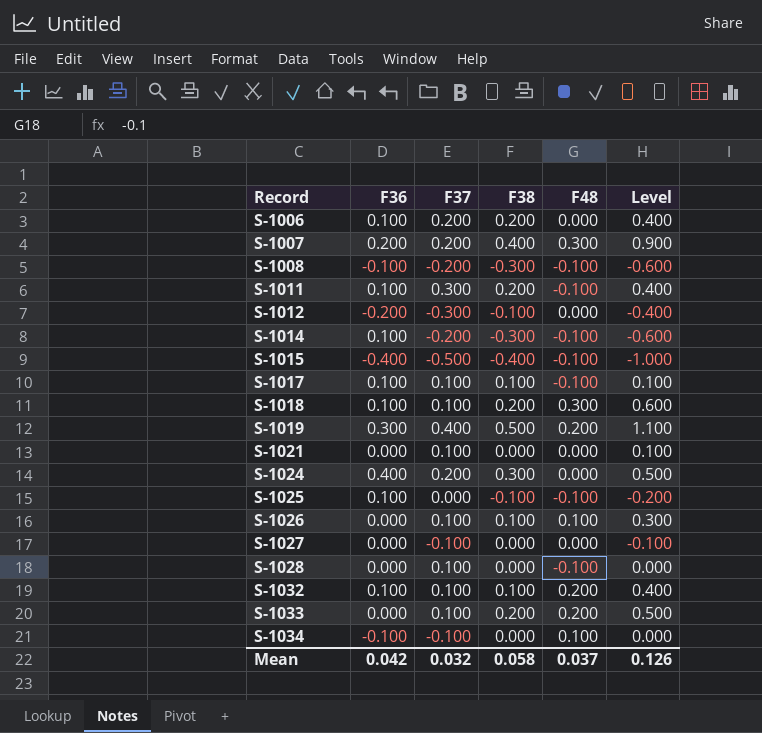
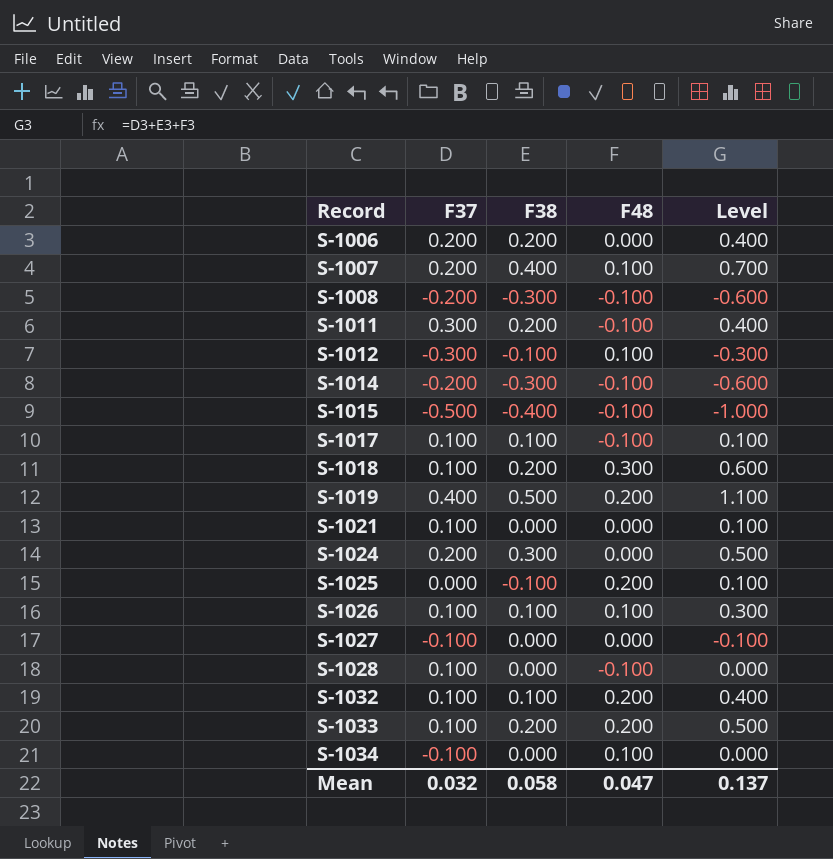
column F36 | position: 2 -> none
S-1007 | F48: 0.300 -> 0.100
S-1007 | Level: 0.900 -> 0.700
S-1012 | F48: 0.000 -> 0.100
S-1012 | Level: -0.400 -> -0.300
S-1025 | F48: -0.100 -> 0.200
S-1025 | Level: -0.200 -> 0.100
Mean | F48: 0.037 -> 0.047
Mean | Level: 0.126 -> 0.137

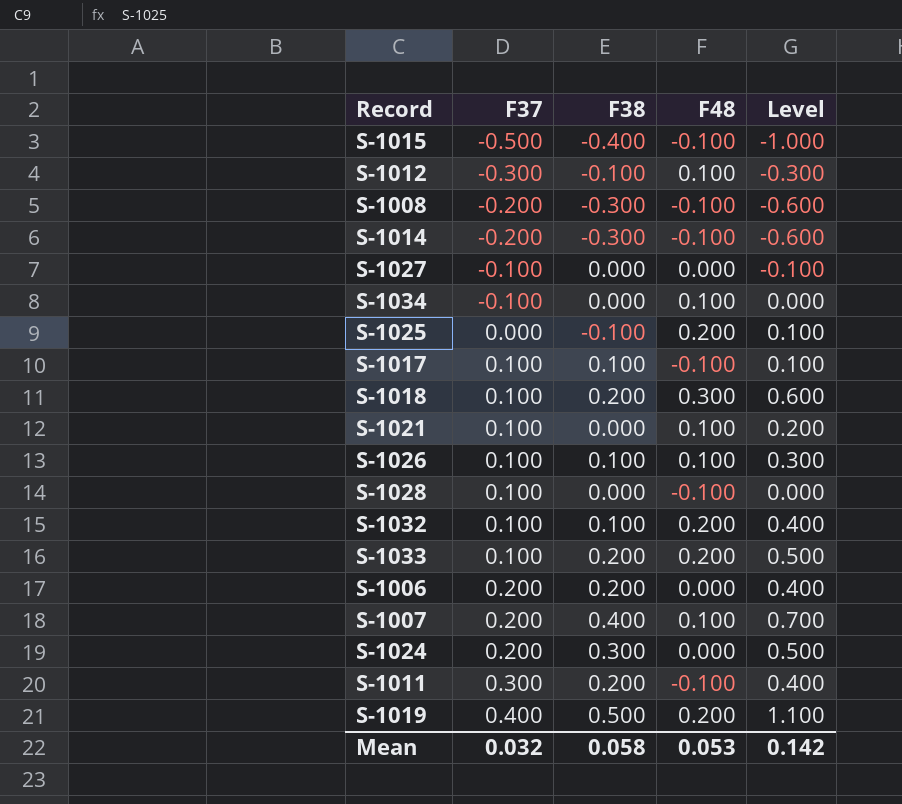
row order: Record ascending -> F37 ascending
S-1021 | F48: 0.000 -> 0.100
S-1021 | Level: 0.100 -> 0.200
Mean | F48: 0.047 -> 0.053
Mean | Level: 0.137 -> 0.142

